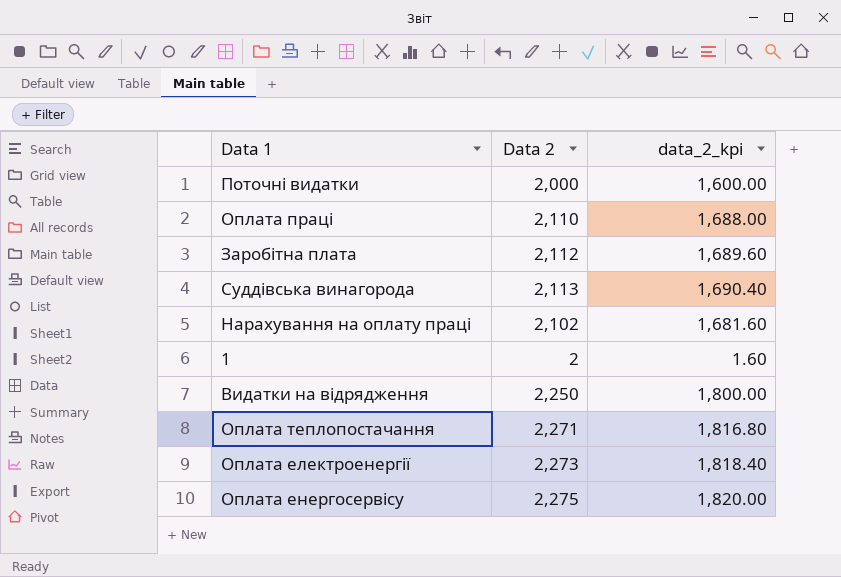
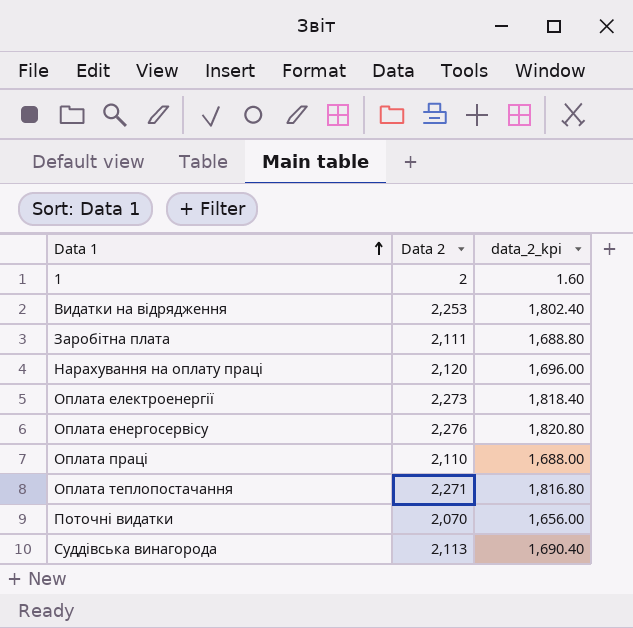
row order: none -> Data 1 ascending
Видатки на відрядження | Data 2: 2,250 -> 2,253
Видатки на відрядження | data_2_kpi: 1,800.00 -> 1,802.40
Заробітна плата | Data 2: 2,112 -> 2,111
Заробітна плата | data_2_kpi: 1,689.60 -> 1,688.80
Нарахування на оплату праці | Data 2: 2,102 -> 2,120
Нарахування на оплату праці | data_2_kpi: 1,681.60 -> 1,696.00
Оплата енергосервісу | Data 2: 2,275 -> 2,276
Оплата енергосервісу | data_2_kpi: 1,820.00 -> 1,820.80
Поточні видатки | Data 2: 2,000 -> 2,070
Поточні видатки | data_2_kpi: 1,600.00 -> 1,656.00

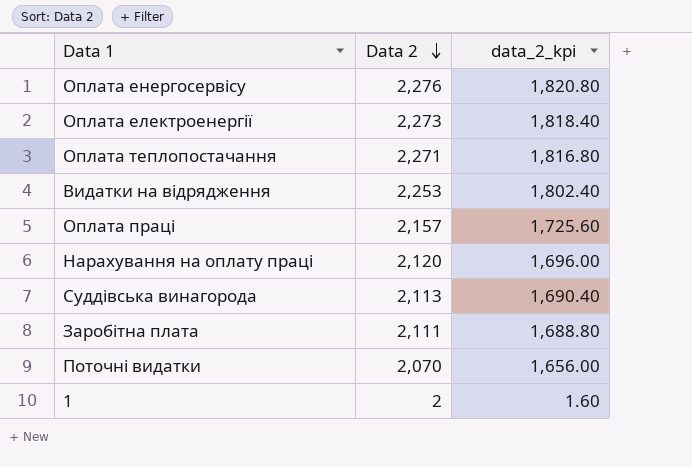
row order: Data 1 ascending -> Data 2 descending
Оплата праці | Data 2: 2,110 -> 2,157
Оплата праці | data_2_kpi: 1,688.00 -> 1,725.60

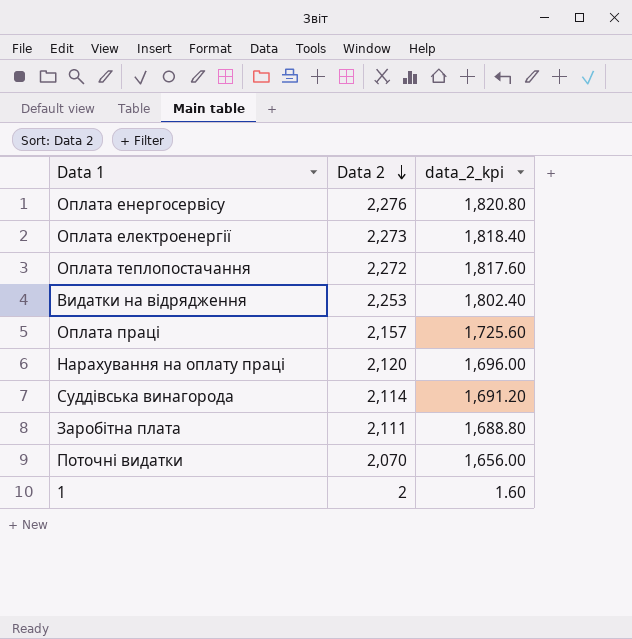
Оплата теплопостачання | Data 2: 2,271 -> 2,272
Оплата теплопостачання | data_2_kpi: 1,816.80 -> 1,817.60
Суддівська винагорода | Data 2: 2,113 -> 2,114
Суддівська винагорода | data_2_kpi: 1,690.40 -> 1,691.20

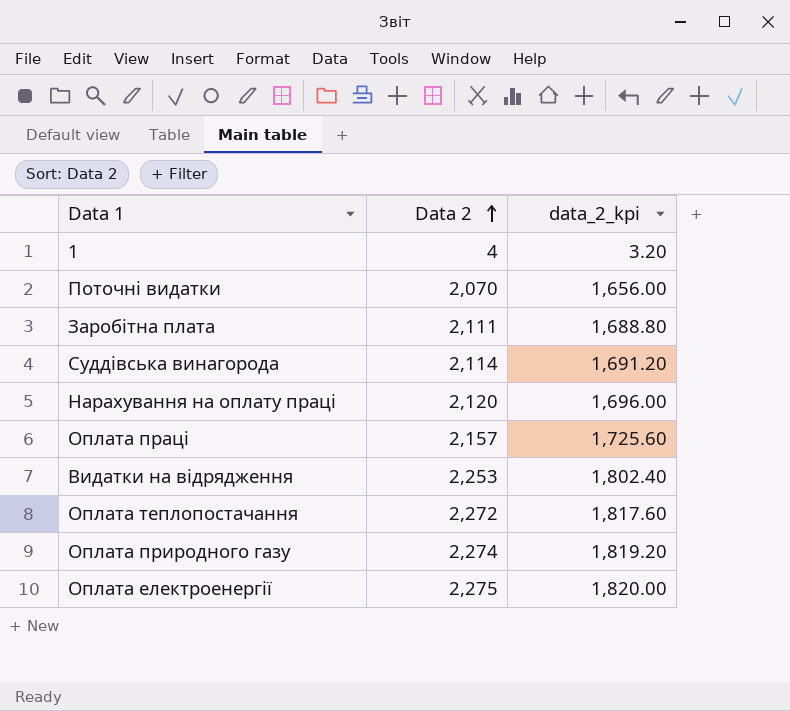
row order: Data 2 descending -> Data 2 ascending
row Оплата енергосервісу: 2,276 | 1,820.80 -> none
1 | Data 2: 2 -> 4
1 | data_2_kpi: 1.60 -> 3.20
row Оплата природного газу: none -> 2,274 | 1,819.20
Оплата електроенергії | Data 2: 2,273 -> 2,275
Оплата електроенергії | data_2_kpi: 1,818.40 -> 1,820.00

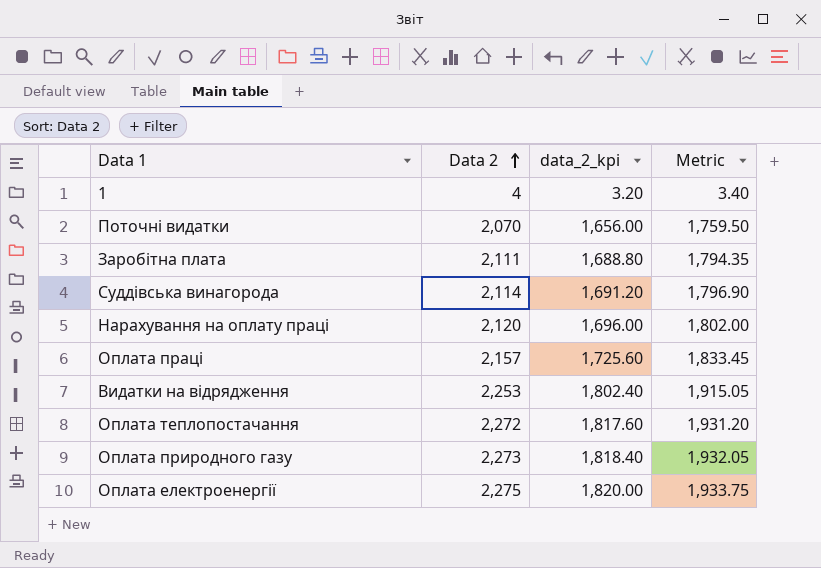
column Metric | formula: none -> [Data 2] * 0.85
Оплата природного газу | Data 2: 2,274 -> 2,273
Оплата природного газу | data_2_kpi: 1,819.20 -> 1,818.40

